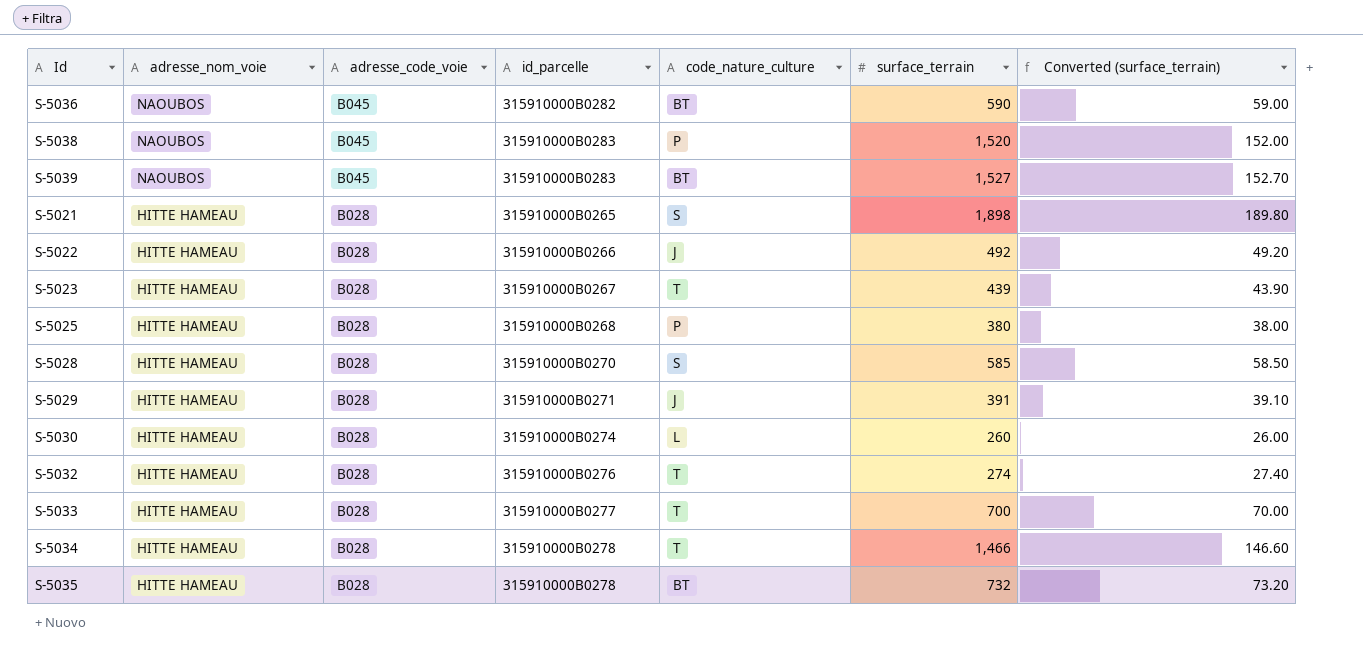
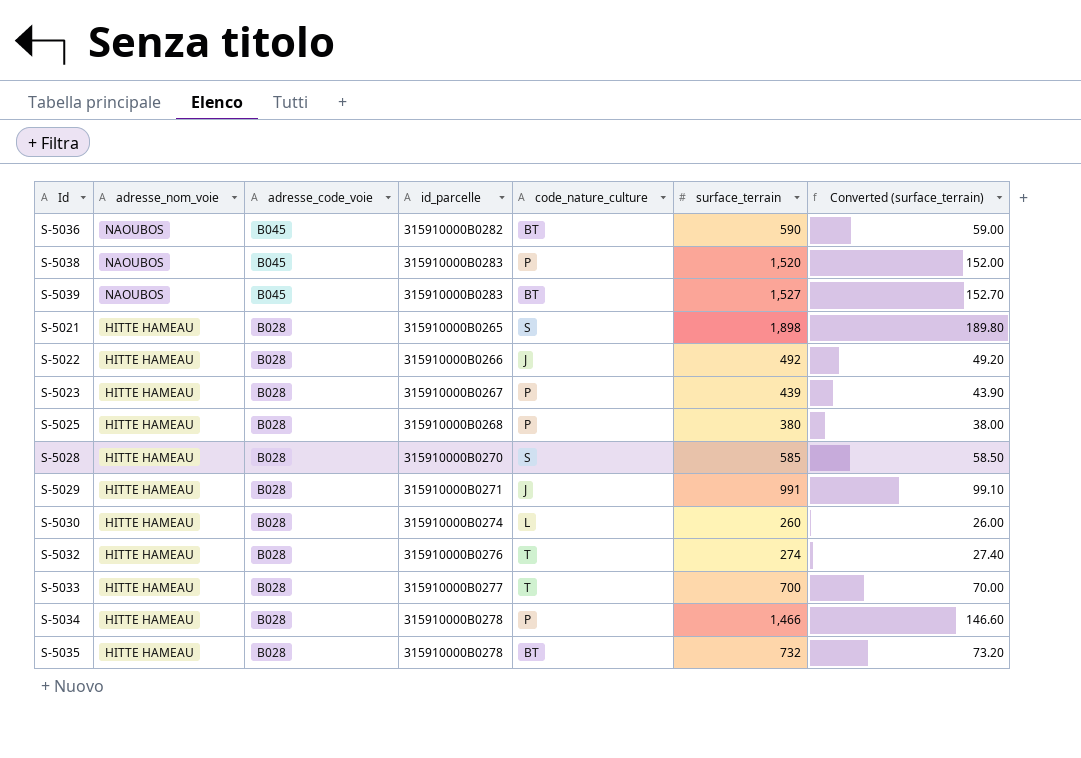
S-5023 | code_nature_culture: T -> P
S-5029 | surface_terrain: 391 -> 991
S-5029 | Converted (surface_terrain): 39.10 -> 99.10
S-5034 | code_nature_culture: T -> P

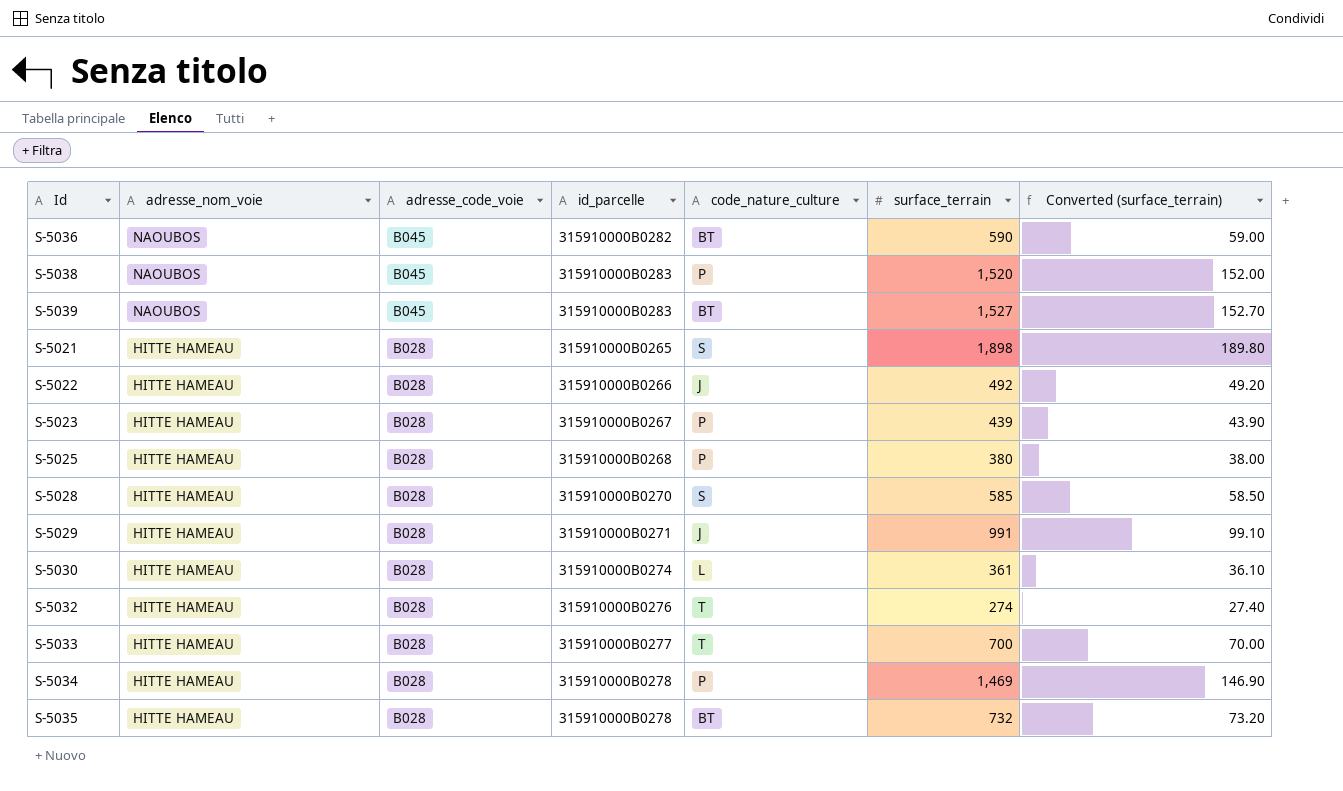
S-5030 | surface_terrain: 260 -> 361
S-5030 | Converted (surface_terrain): 26.00 -> 36.10
S-5034 | surface_terrain: 1,466 -> 1,469
S-5034 | Converted (surface_terrain): 146.60 -> 146.90

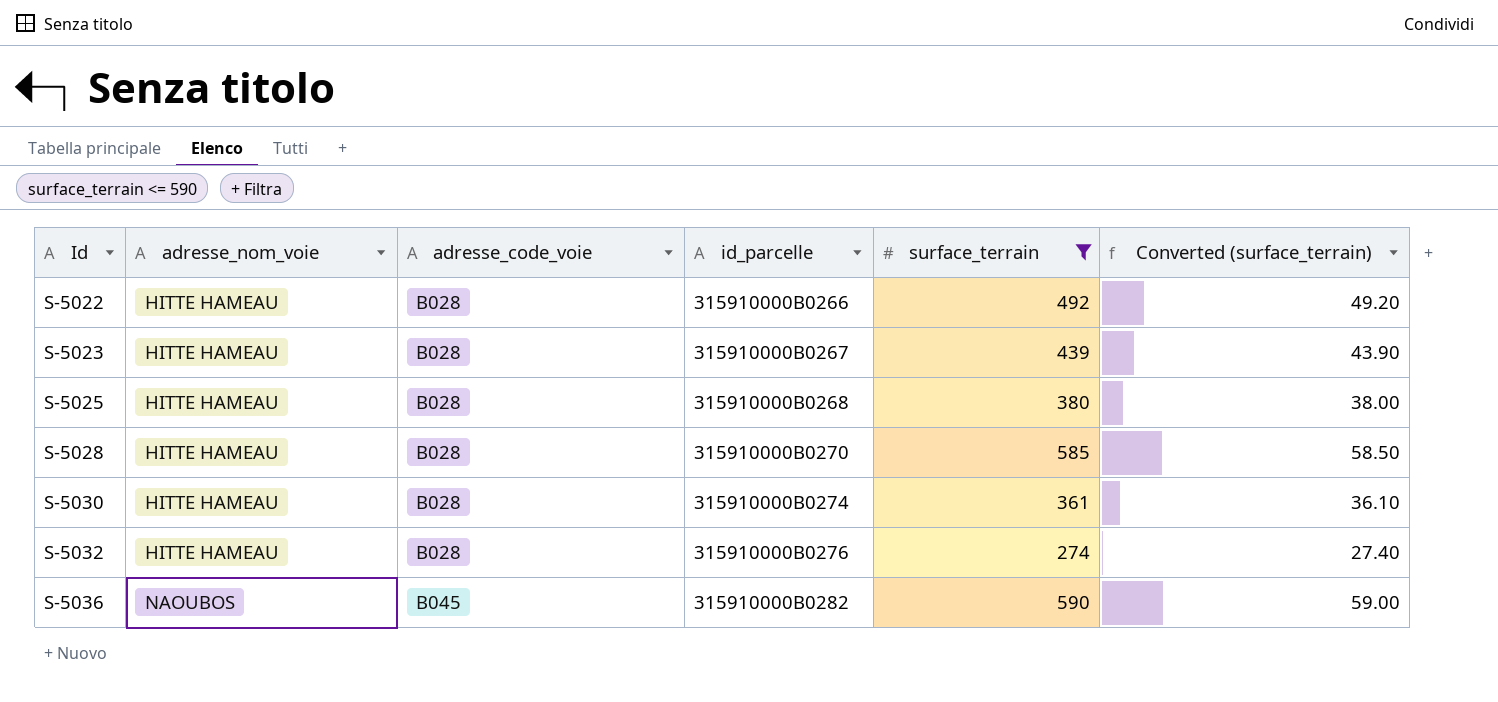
filter: none -> surface_terrain <= 590
row order: adresse_nom_voie descending -> Id ascending
column code_nature_culture | position: 5 -> none

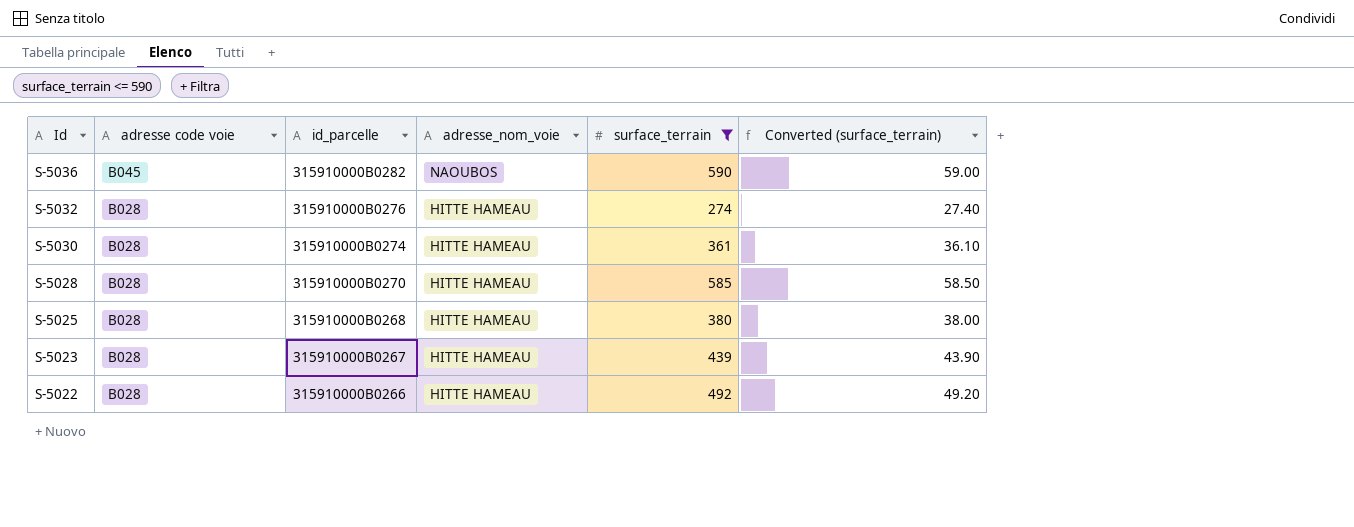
row order: Id ascending -> Id descending
column name: adresse_code_voie -> adresse code voie
column adresse_nom_voie | position: 2 -> 4

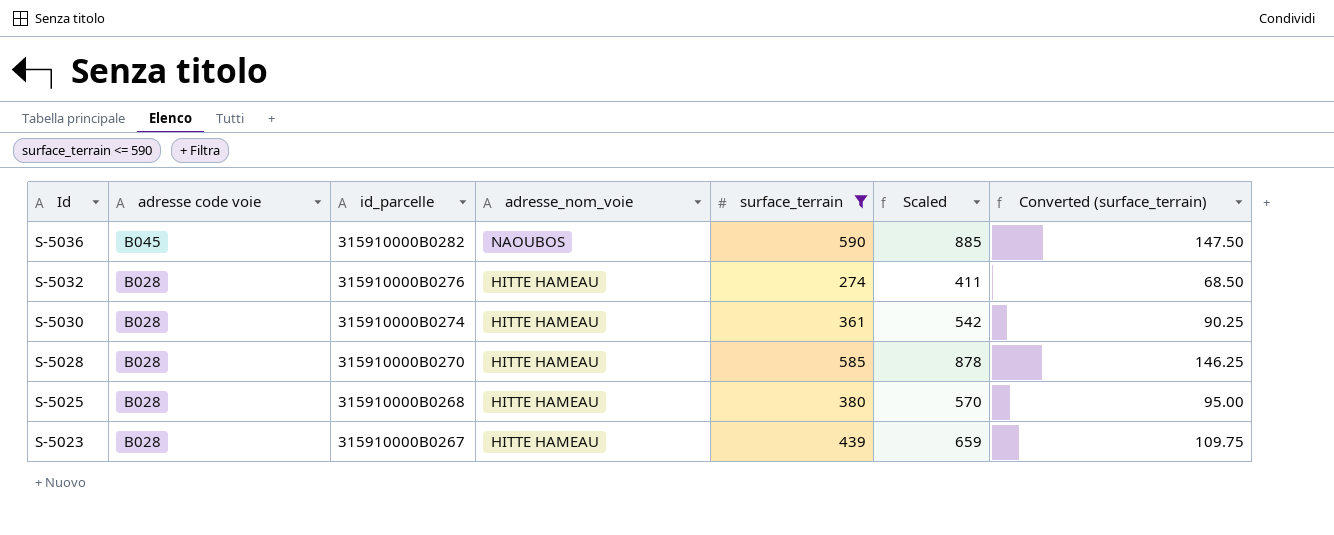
column Scaled | formula: none -> [surface_terrain] * 1.5
column Converted (surface_terrain) | formula: [surface_terrain] * 0.1 -> [surface_terrain] * 0.25
row S-5022: B028 | 315910000B0266 | HITTE HAMEAU | 492 | 49.20 -> none

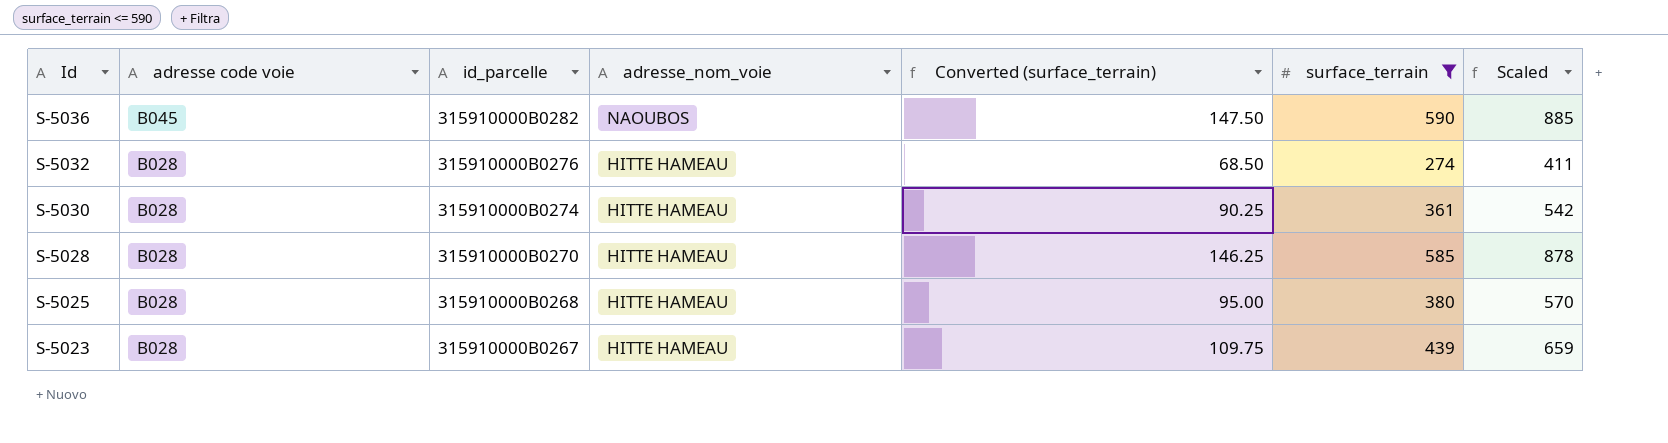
column Converted (surface_terrain) | position: 7 -> 5

